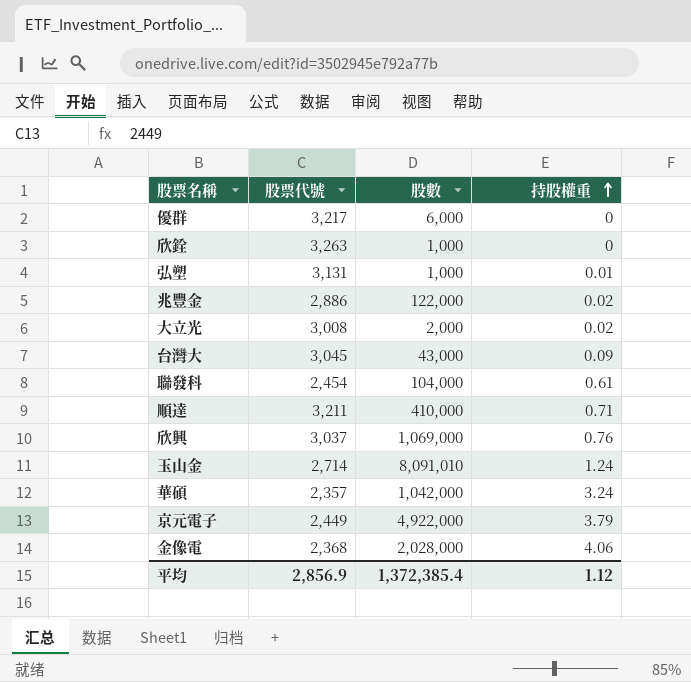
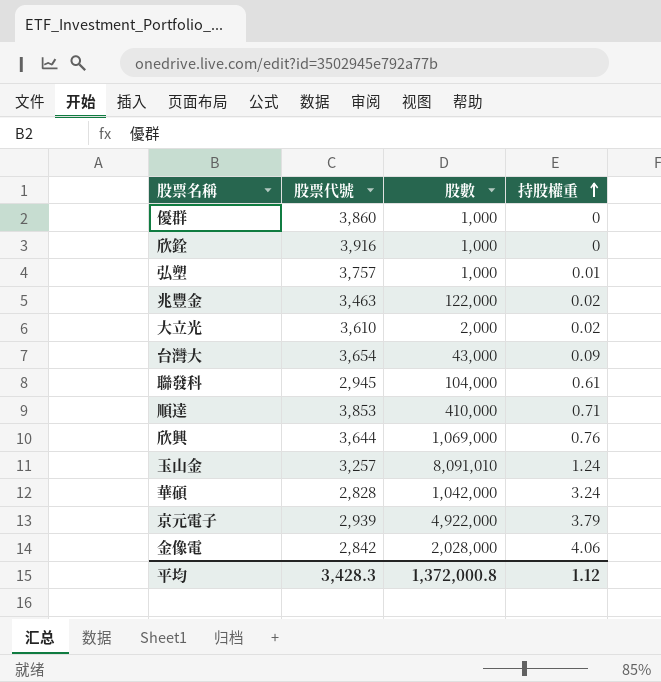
優群 | 股票代號: 3,217 -> 3,860
優群 | 股數: 6,000 -> 1,000
欣銓 | 股票代號: 3,263 -> 3,916
弘塑 | 股票代號: 3,131 -> 3,757
兆豐金 | 股票代號: 2,886 -> 3,463
大立光 | 股票代號: 3,008 -> 3,610
台灣大 | 股票代號: 3,045 -> 3,654
聯發科 | 股票代號: 2,454 -> 2,945
順達 | 股票代號: 3,211 -> 3,853
欣興 | 股票代號: 3,037 -> 3,644
玉山金 | 股票代號: 2,714 -> 3,257
華碩 | 股票代號: 2,357 -> 2,828
京元電子 | 股票代號: 2,449 -> 2,939
金像電 | 股票代號: 2,368 -> 2,842
平均 | 股票代號: 2,856.9 -> 3,428.3
平均 | 股數: 1,372,385.4 -> 1,372,000.8

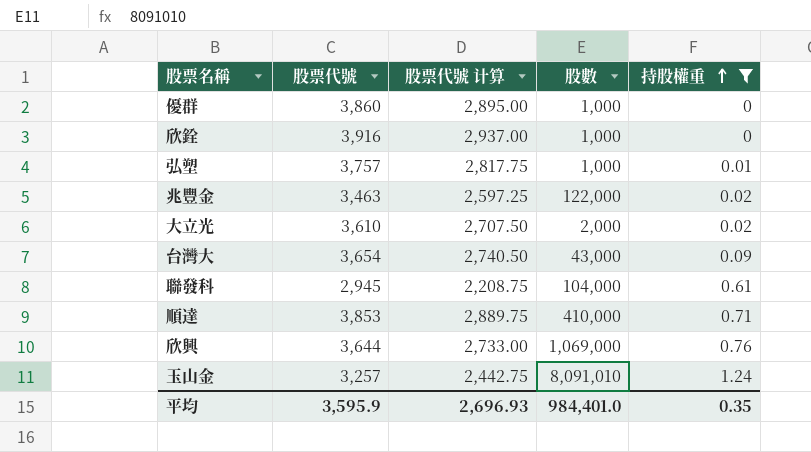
filter: none -> 持股權重 <= 1.24
column 股票代號 计算 | formula: none -> [股票代號] * 0.75
平均 | 股票代號: 3,428.3 -> 3,595.9
平均 | 股數: 1,372,000.8 -> 984,401.0
平均 | 持股權重: 1.12 -> 0.35

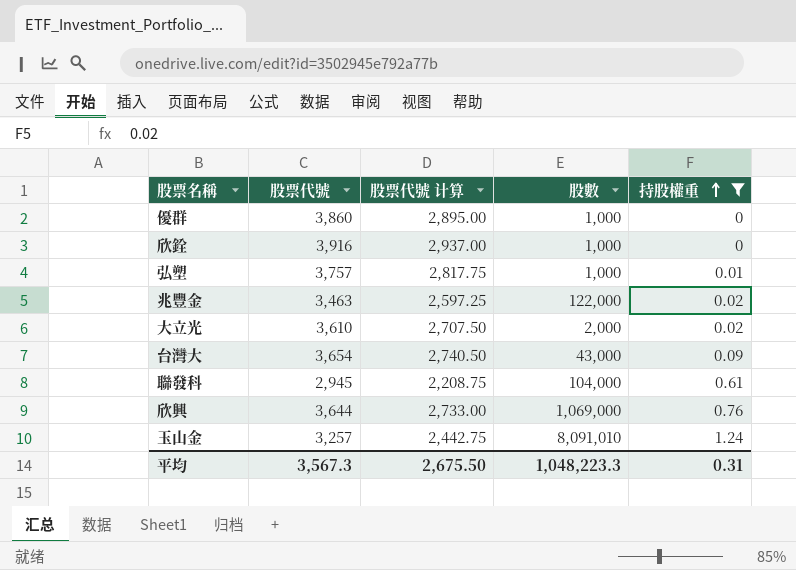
row 順達: 3,853 | 2,889.75 | 410,000 | 0.71 -> none
平均 | 股票代號: 3,595.9 -> 3,567.3
平均 | 股票代號 计算: 2,696.93 -> 2,675.50
平均 | 股數: 984,401.0 -> 1,048,223.3
平均 | 持股權重: 0.35 -> 0.31

